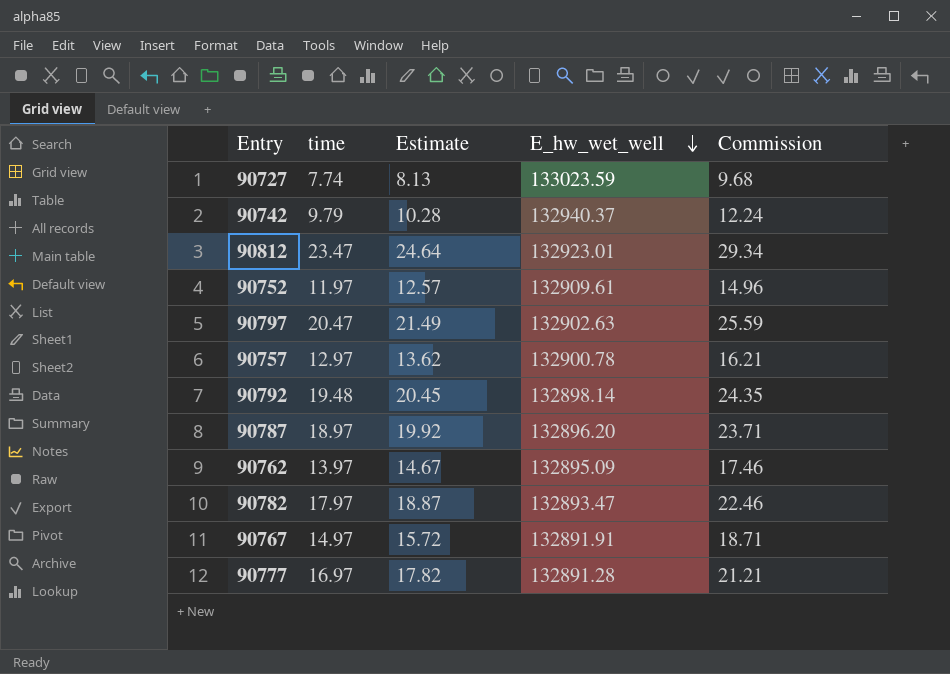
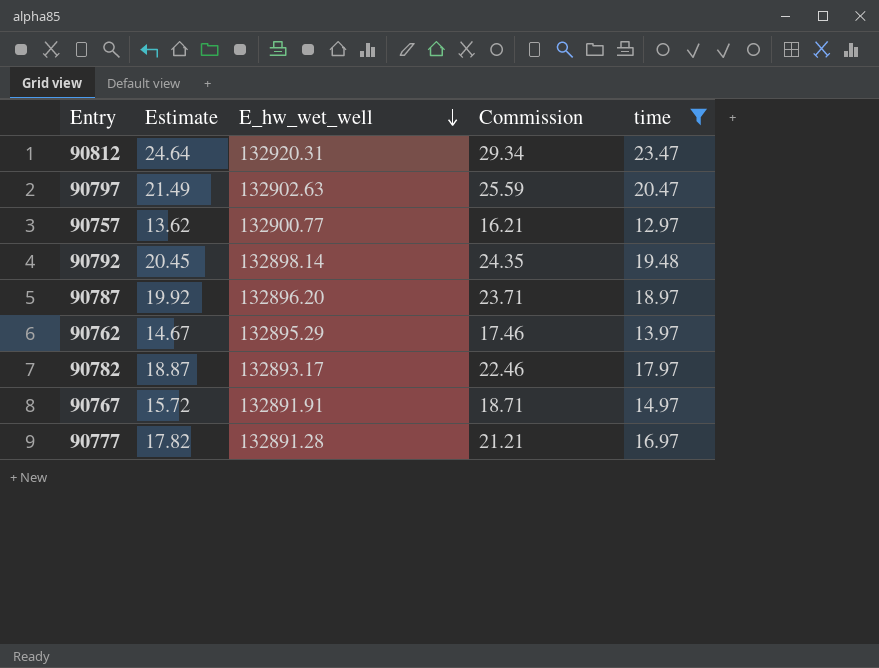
filter: none -> time >= 12.97
column time | position: 2 -> 5
90812 | E_hw_wet_well: 132923.01 -> 132920.31
90757 | E_hw_wet_well: 132900.78 -> 132900.77
90762 | E_hw_wet_well: 132895.09 -> 132895.29
90782 | E_hw_wet_well: 132893.47 -> 132893.17

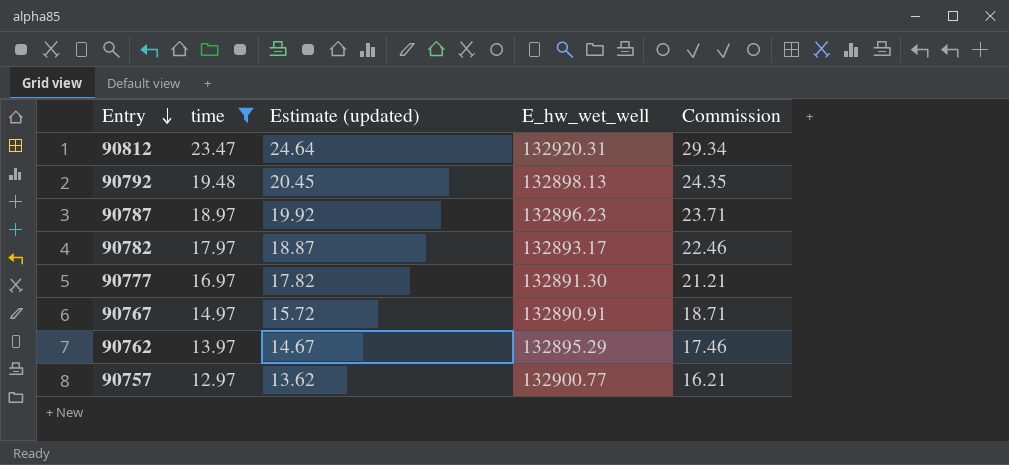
row order: E_hw_wet_well descending -> Entry descending
column time | position: 5 -> 2
column name: Estimate -> Estimate (updated)
row 90797: 21.49 | 132902.63 | 25.59 | 20.47 -> none
90792 | E_hw_wet_well: 132898.14 -> 132898.13
90787 | E_hw_wet_well: 132896.20 -> 132896.23
90777 | E_hw_wet_well: 132891.28 -> 132891.30
90767 | E_hw_wet_well: 132891.91 -> 132890.91

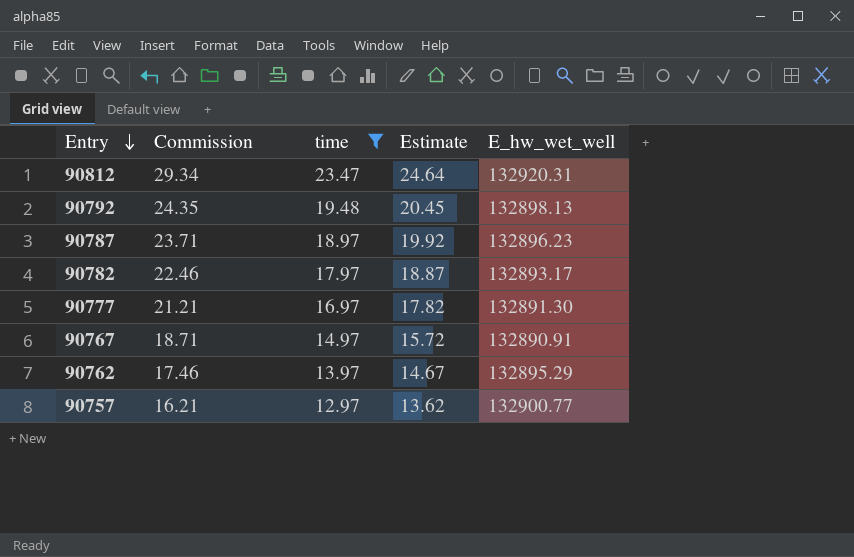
column Commission | position: 5 -> 2
column name: Estimate (updated) -> Estimate

